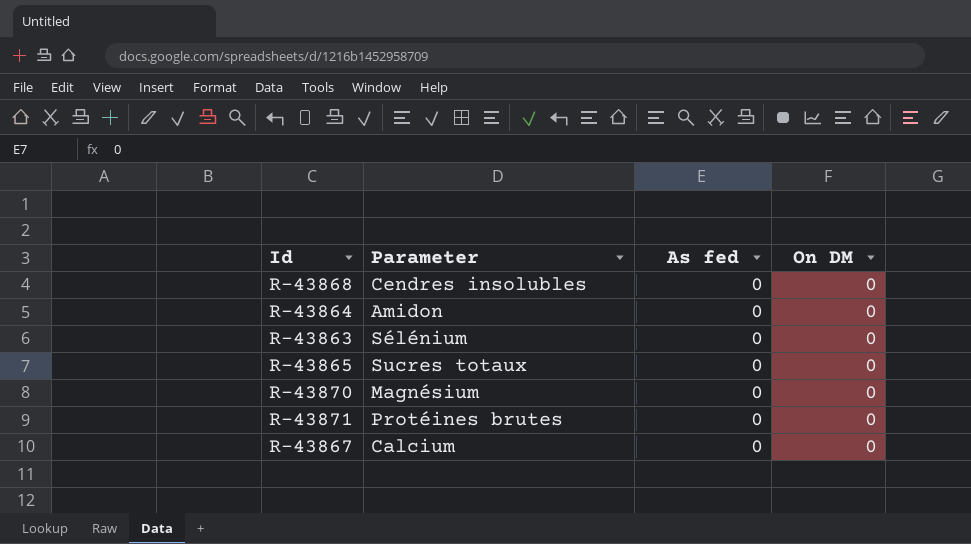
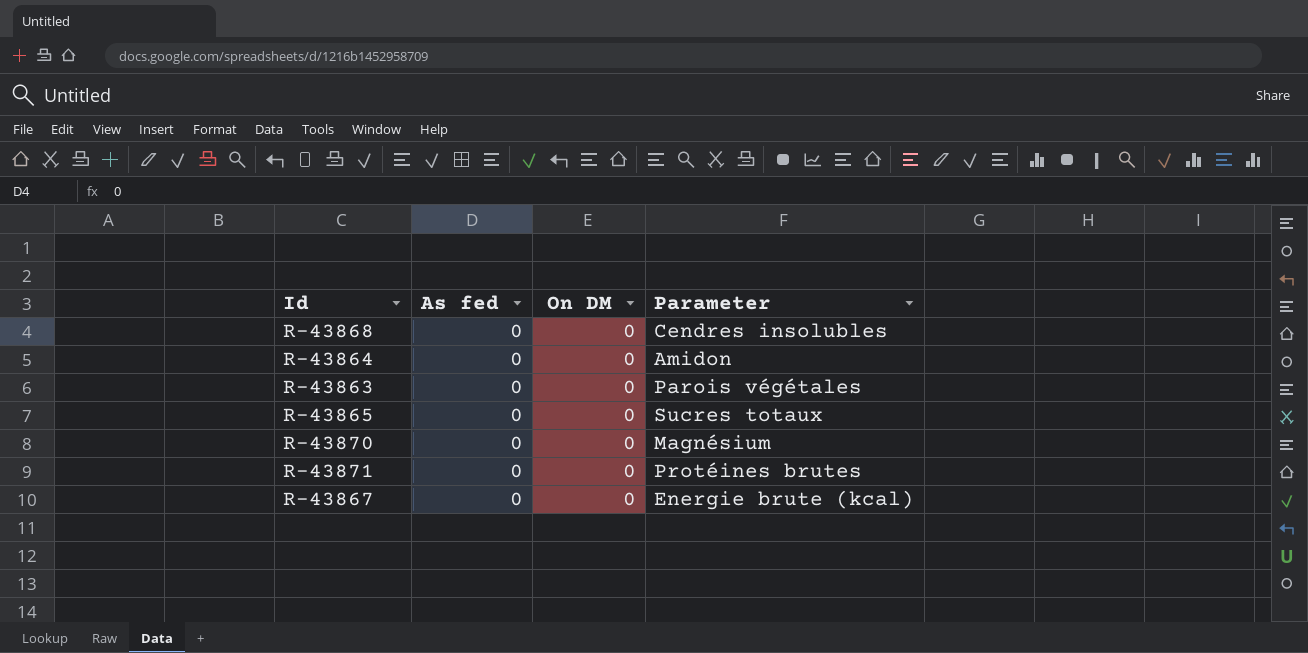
column Parameter | position: 2 -> 4
R-43863 | Parameter: Sélénium -> Parois végétales
R-43867 | Parameter: Calcium -> Energie brute (kcal)

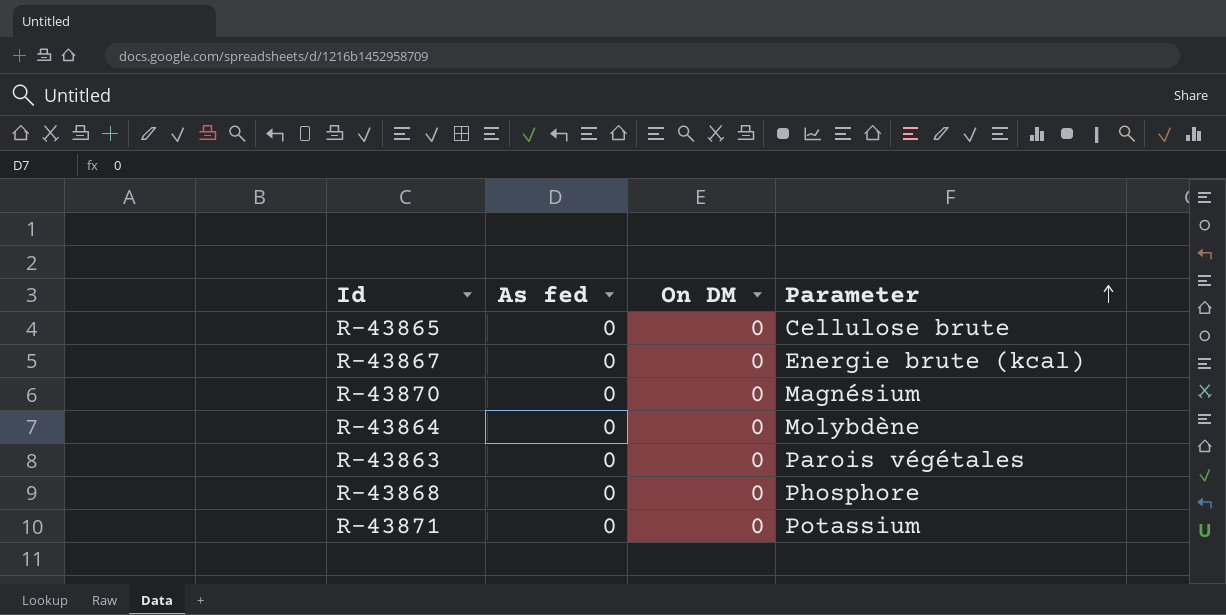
row order: none -> Parameter ascending
R-43865 | Parameter: Sucres totaux -> Cellulose brute
R-43864 | Parameter: Amidon -> Molybdène
R-43868 | Parameter: Cendres insolubles -> Phosphore
R-43871 | Parameter: Protéines brutes -> Potassium

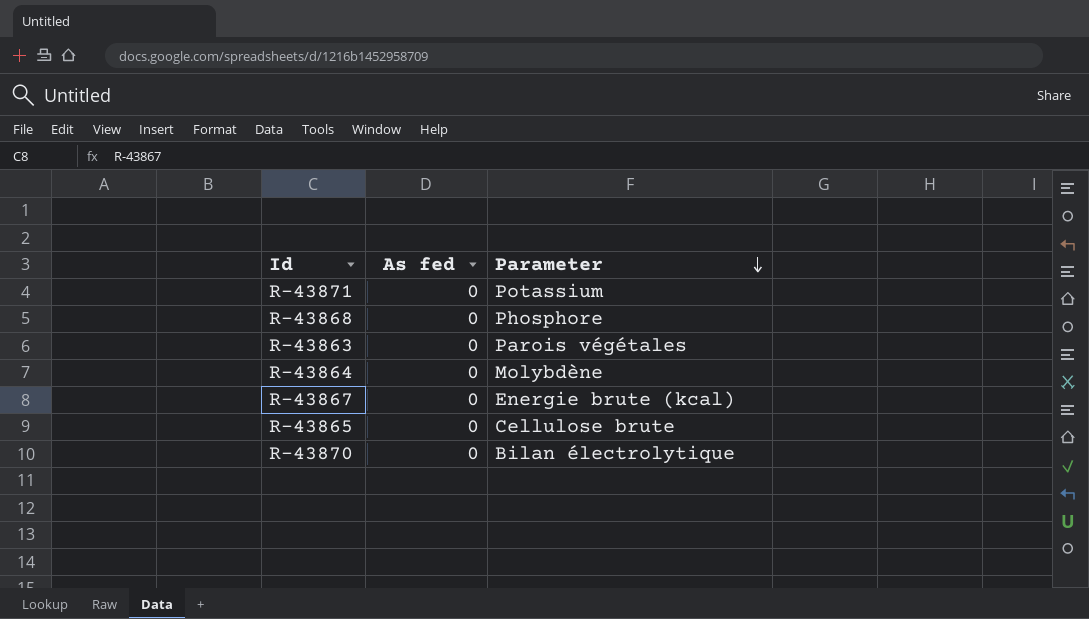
row order: Parameter ascending -> Parameter descending
column On DM | position: 3 -> none
R-43870 | Parameter: Magnésium -> Bilan électrolytique

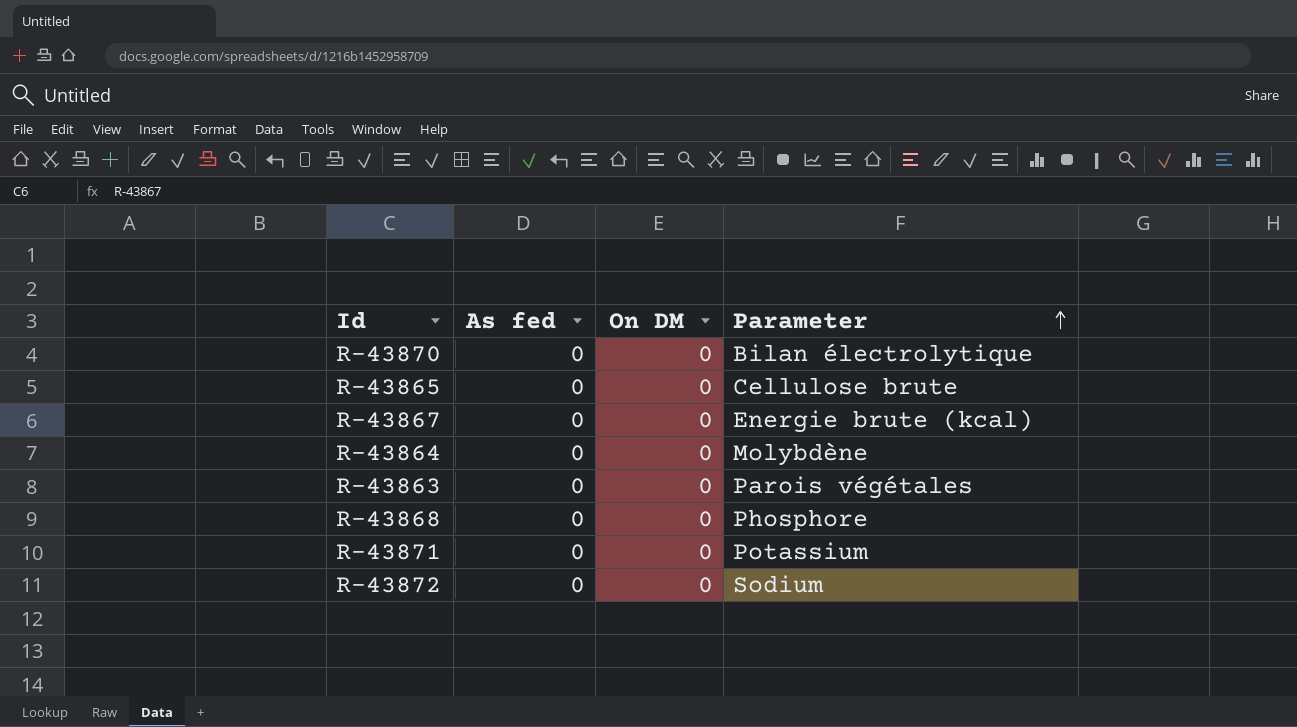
row order: Parameter descending -> Parameter ascending
column On DM | position: none -> 3
row R-43872: none -> 0 | 0 | Sodium

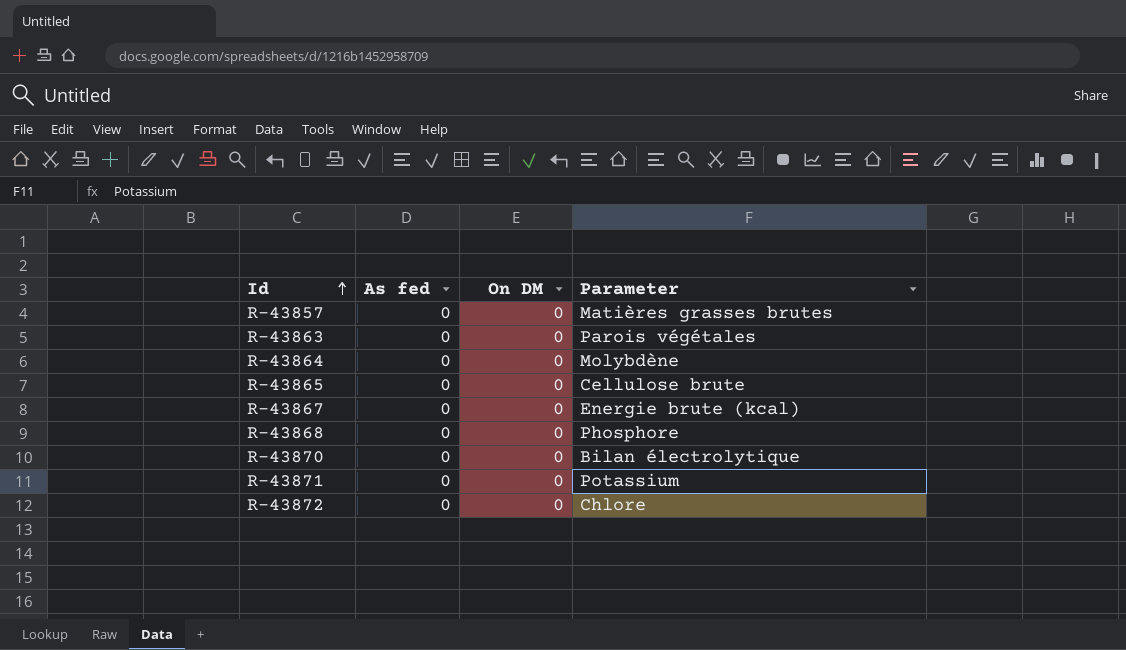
row order: Parameter ascending -> Id ascending
row R-43857: none -> 0 | 0 | Matières grasses brutes
R-43872 | Parameter: Sodium -> Chlore

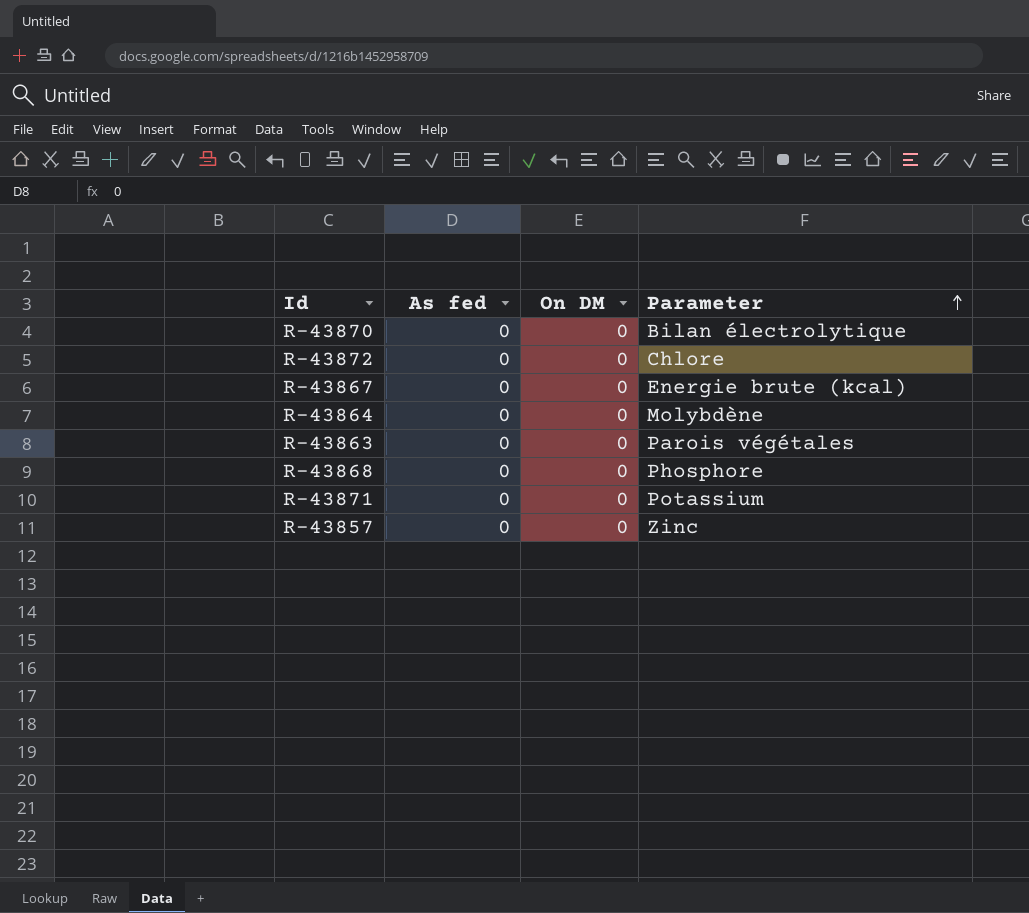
row order: Id ascending -> Parameter ascending
row R-43865: 0 | 0 | Cellulose brute -> none
R-43857 | Parameter: Matières grasses brutes -> Zinc

